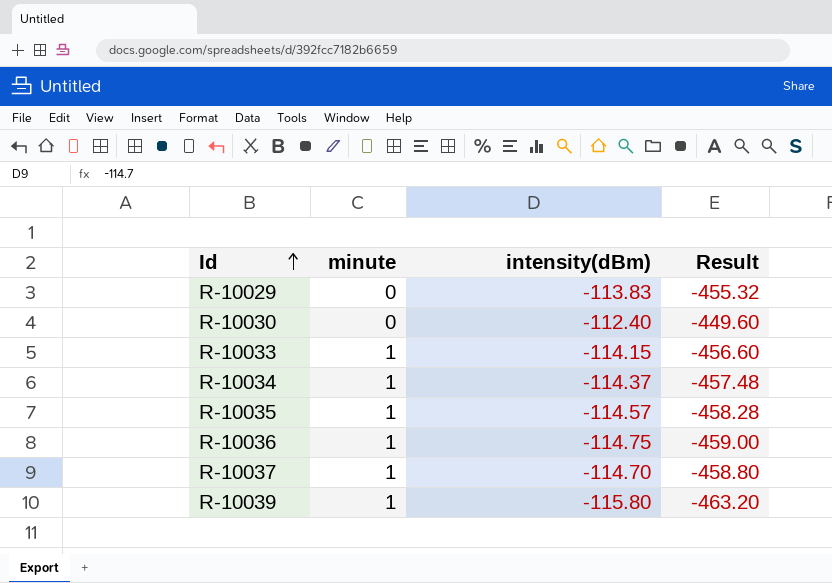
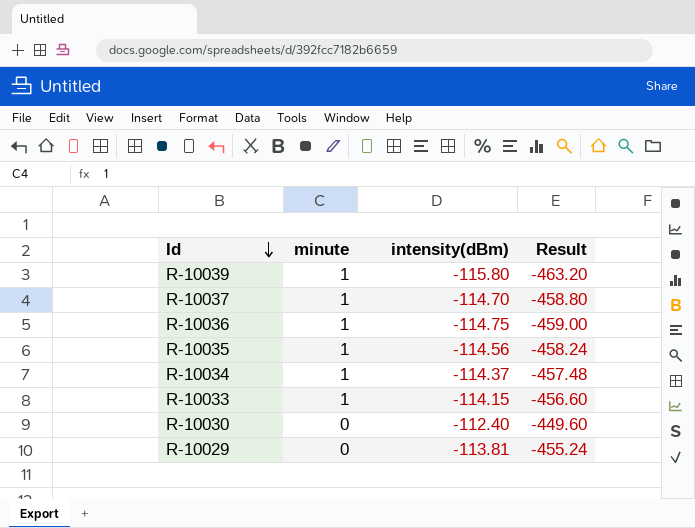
row order: Id ascending -> Id descending
R-10035 | intensity(dBm): -114.57 -> -114.56
R-10035 | Result: -458.28 -> -458.24
R-10029 | intensity(dBm): -113.83 -> -113.81
R-10029 | Result: -455.32 -> -455.24

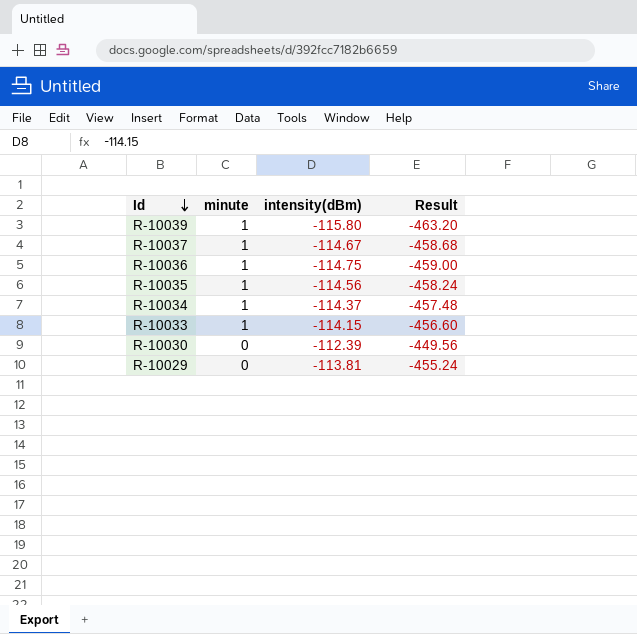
R-10037 | intensity(dBm): -114.70 -> -114.67
R-10037 | Result: -458.80 -> -458.68
R-10030 | intensity(dBm): -112.40 -> -112.39
R-10030 | Result: -449.60 -> -449.56

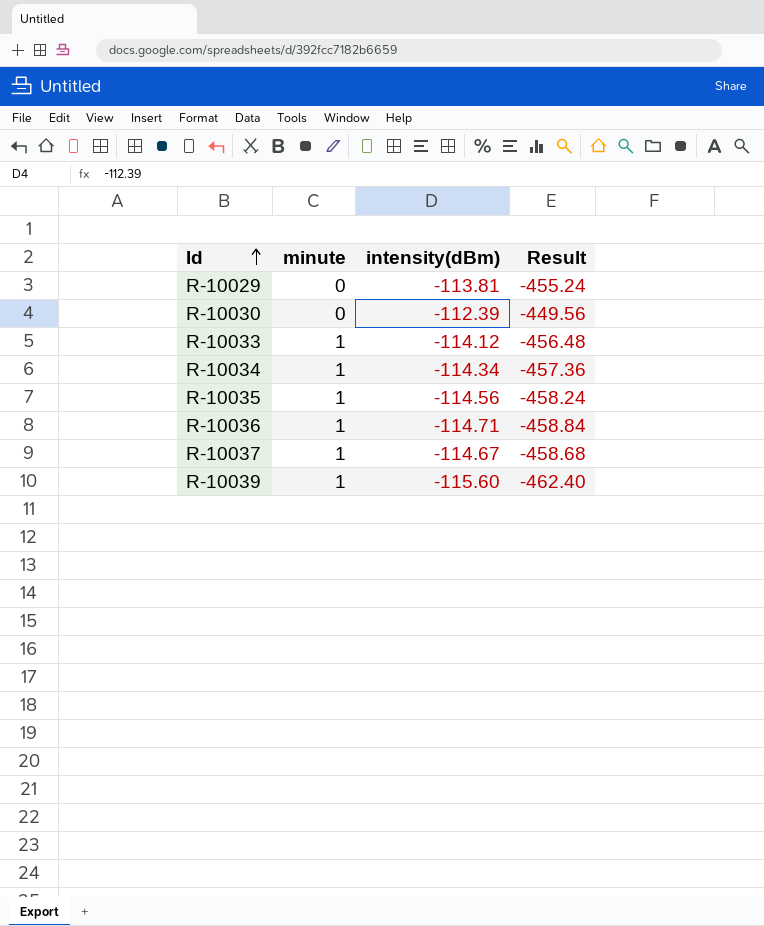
row order: Id descending -> Id ascending
R-10033 | intensity(dBm): -114.15 -> -114.12
R-10033 | Result: -456.60 -> -456.48
R-10034 | intensity(dBm): -114.37 -> -114.34
R-10034 | Result: -457.48 -> -457.36
R-10036 | intensity(dBm): -114.75 -> -114.71
R-10036 | Result: -459.00 -> -458.84
R-10039 | intensity(dBm): -115.80 -> -115.60
R-10039 | Result: -463.20 -> -462.40

